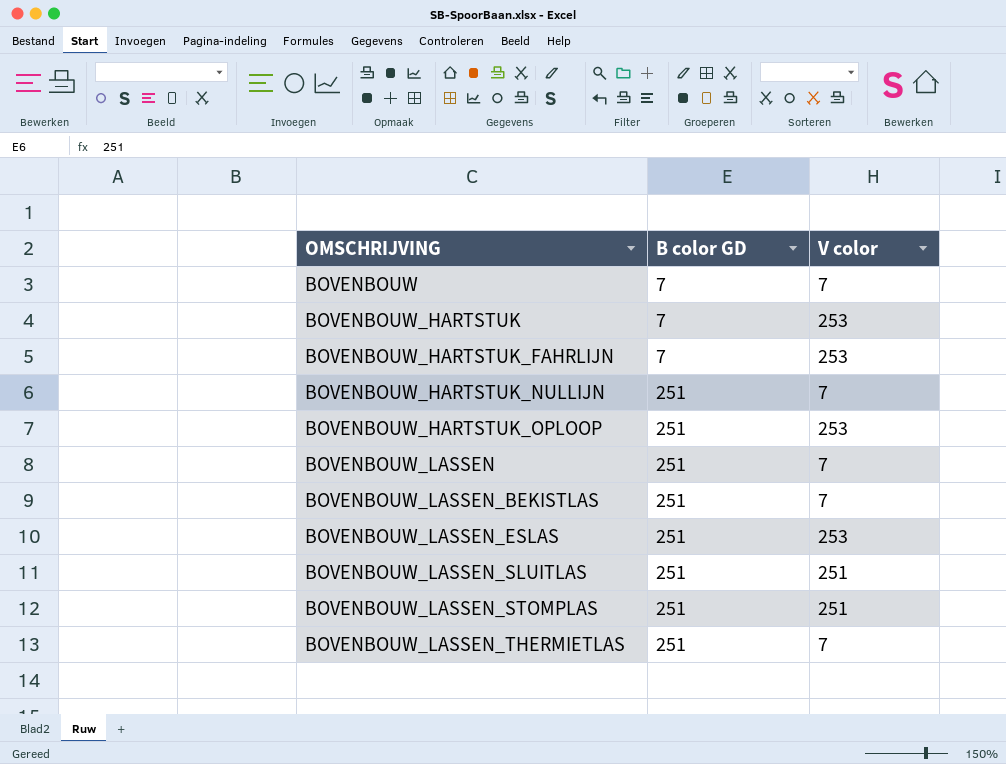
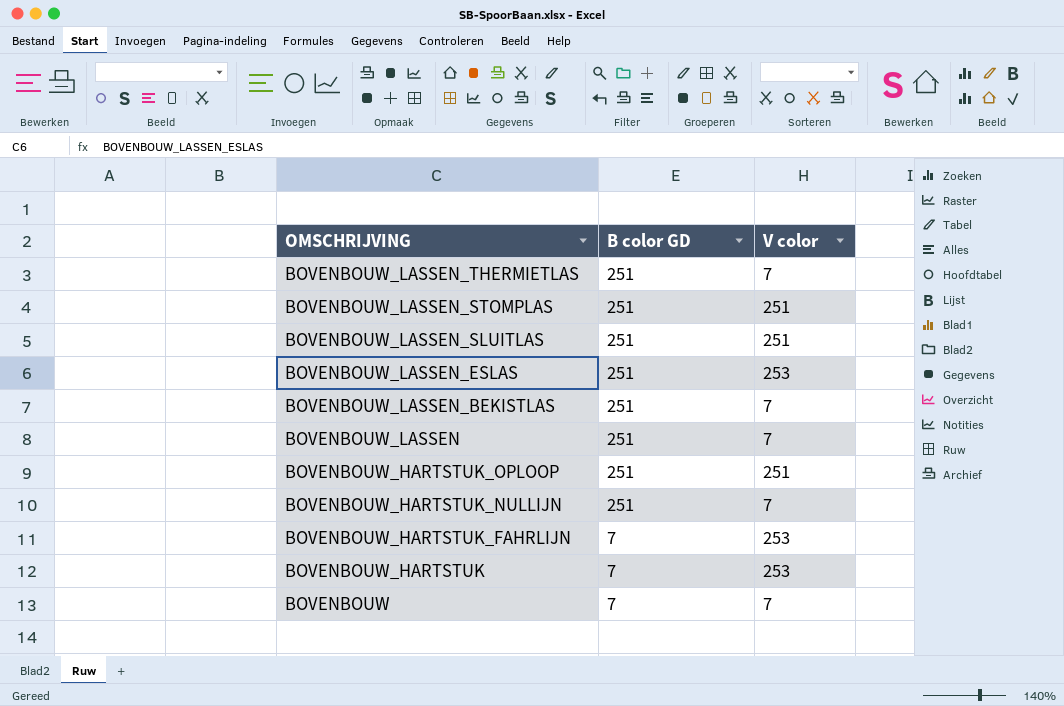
row order: OMSCHRIJVING ascending -> OMSCHRIJVING descending
BOVENBOUW_HARTSTUK_OPLOOP | V color: 253 -> 251

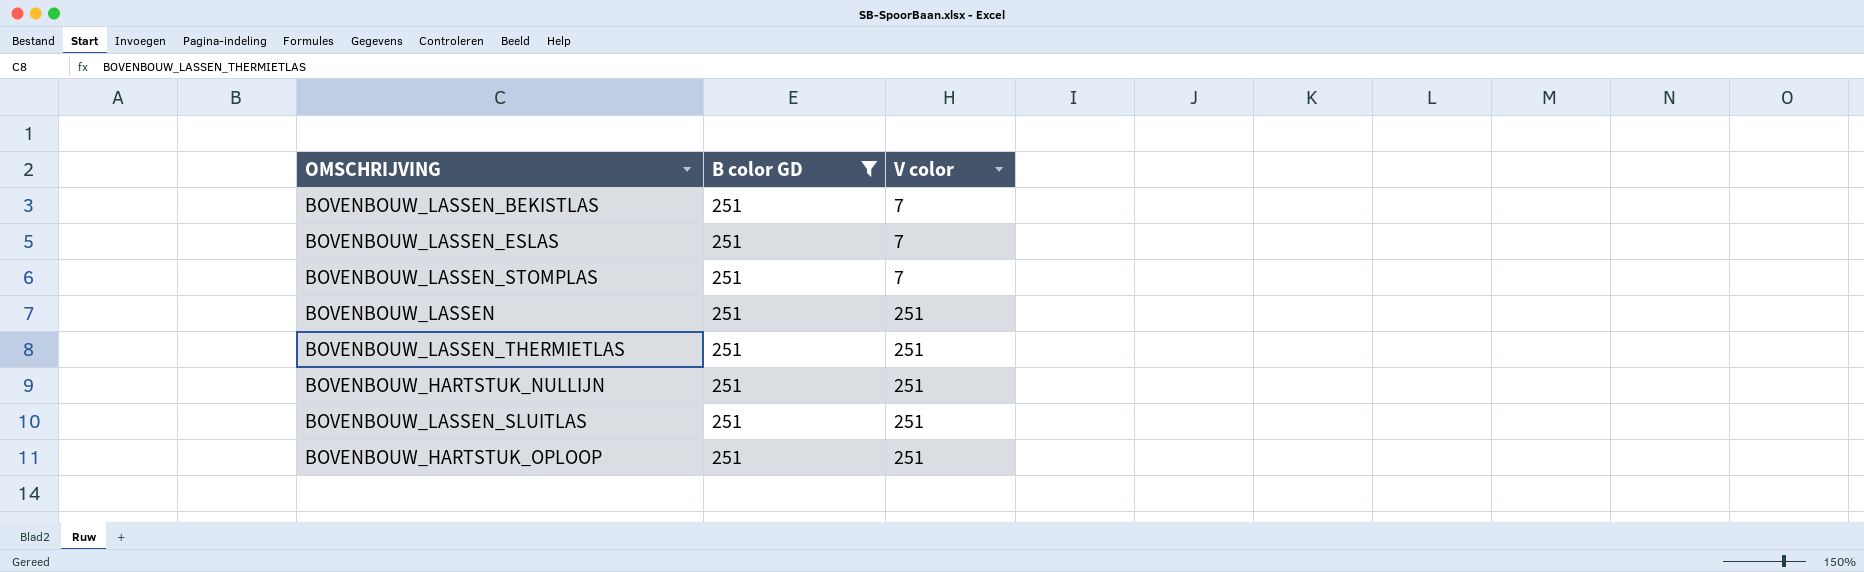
filter: none -> B color GD = 251
row order: OMSCHRIJVING descending -> V color ascending
BOVENBOUW_LASSEN_ESLAS | V color: 253 -> 7
BOVENBOUW_LASSEN_STOMPLAS | V color: 251 -> 7
BOVENBOUW_LASSEN | V color: 7 -> 251
BOVENBOUW_LASSEN_THERMIETLAS | V color: 7 -> 251
BOVENBOUW_HARTSTUK_NULLIJN | V color: 7 -> 251

